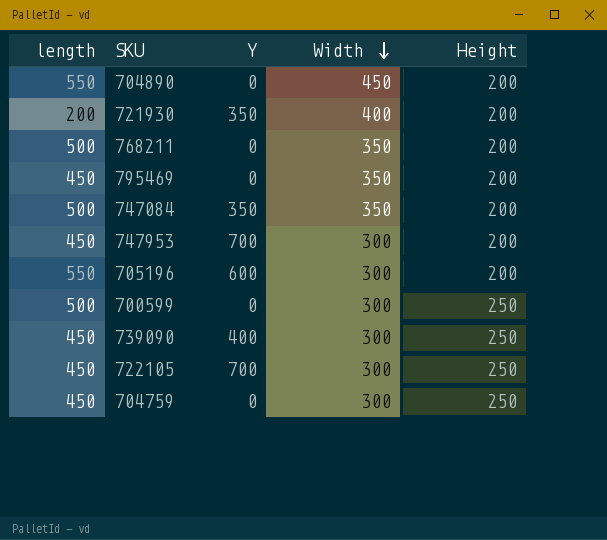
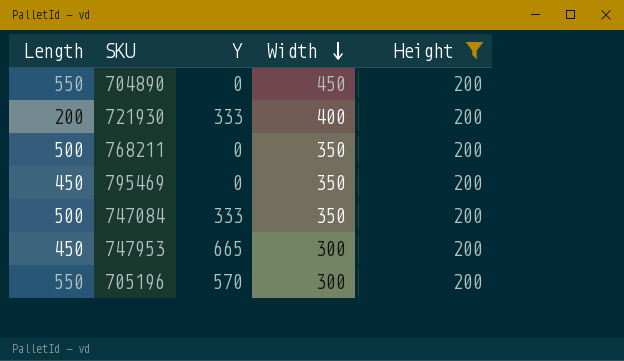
filter: none -> Height = 200
column name: length -> Length
721930 | Y: 350 -> 333
747084 | Y: 350 -> 333
747953 | Y: 700 -> 665
705196 | Y: 600 -> 570

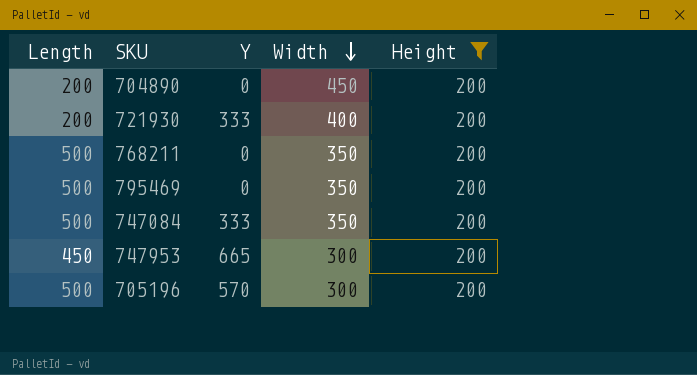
704890 | Length: 550 -> 200
795469 | Length: 450 -> 500
705196 | Length: 550 -> 500

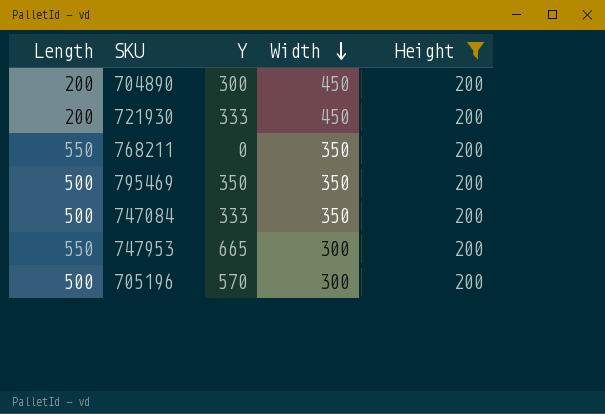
704890 | Y: 0 -> 300
721930 | Width: 400 -> 450
768211 | Length: 500 -> 550
795469 | Y: 0 -> 350
747953 | Length: 450 -> 550

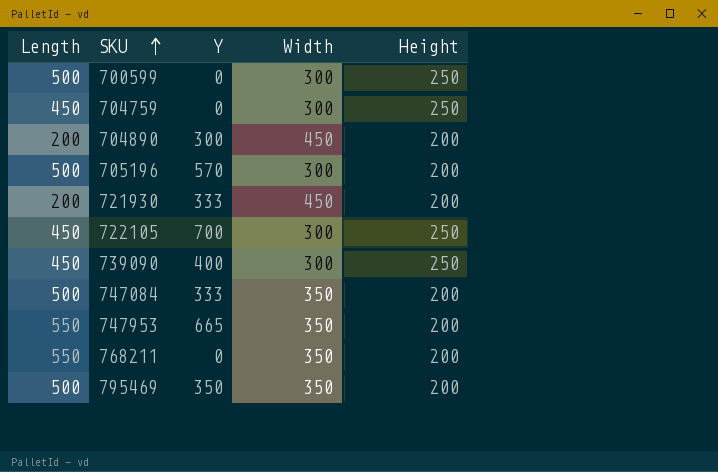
filter: Height = 200 -> none
row order: Width descending -> SKU ascending
747953 | Width: 300 -> 350

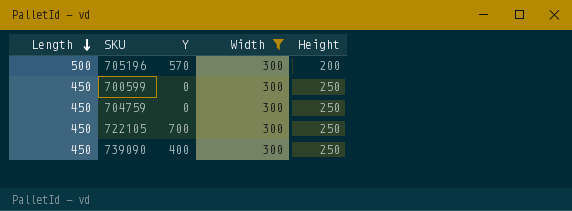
filter: none -> Width = 300
row order: SKU ascending -> Length descending
700599 | Length: 500 -> 450

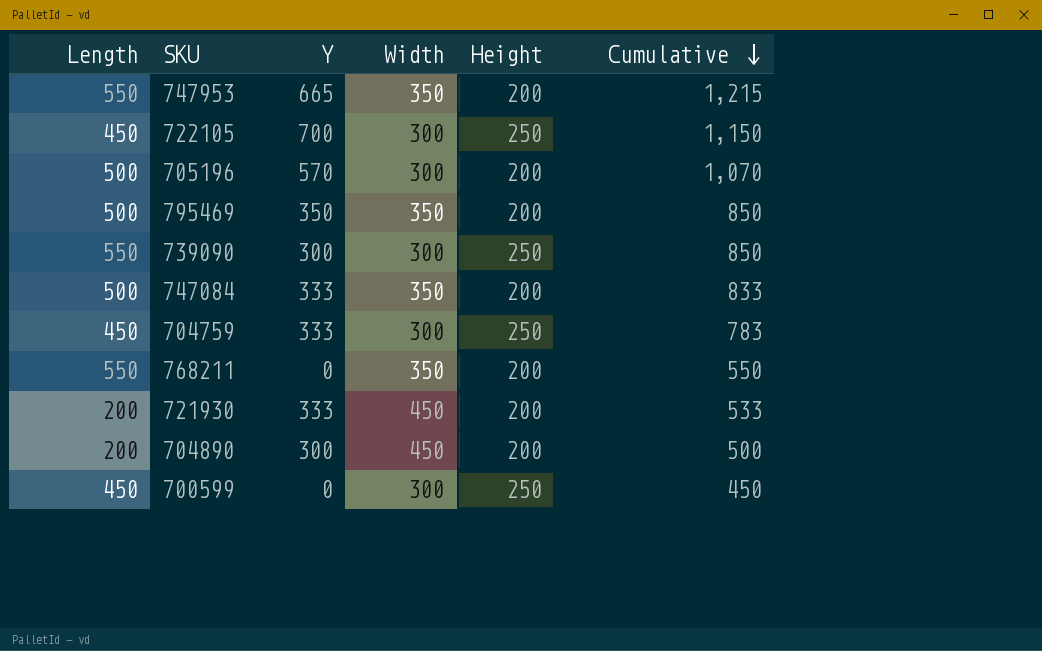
filter: Width = 300 -> none
row order: Length descending -> Cumulative descending
column Cumulative | formula: none -> [Length] + [Y]
739090 | Length: 450 -> 550
739090 | Y: 400 -> 300
704759 | Y: 0 -> 333

